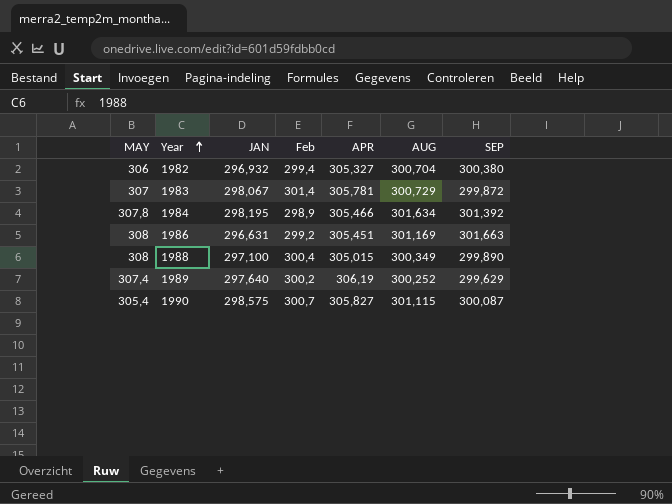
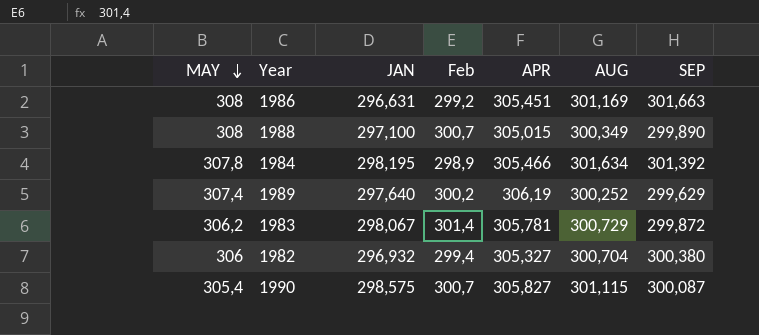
row order: Year ascending -> MAY descending
1988 | Feb: 300,4 -> 300,7
1983 | MAY: 307 -> 306,2

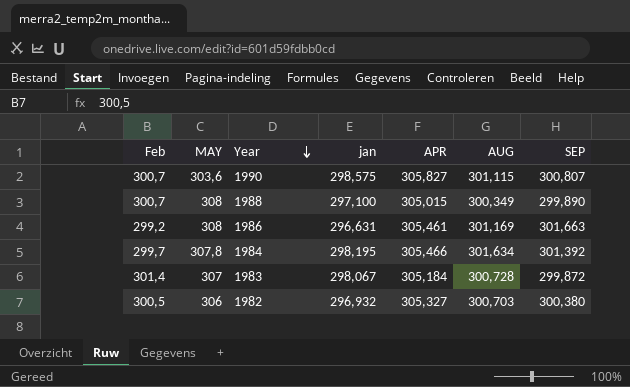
row order: MAY descending -> Year descending
column Feb | position: 4 -> 1
column name: JAN -> jan
row 1989: 307,4 | 297,640 | 300,2 | 306,19 | 300,252 | 299,629 -> none
1990 | MAY: 305,4 -> 303,6
1990 | SEP: 300,087 -> 300,807
1986 | APR: 305,451 -> 305,461
1984 | Feb: 298,9 -> 299,7
1983 | MAY: 306,2 -> 307
1983 | APR: 305,781 -> 305,184
1983 | AUG: 300,729 -> 300,728
1982 | Feb: 299,4 -> 300,5
1982 | AUG: 300,704 -> 300,703

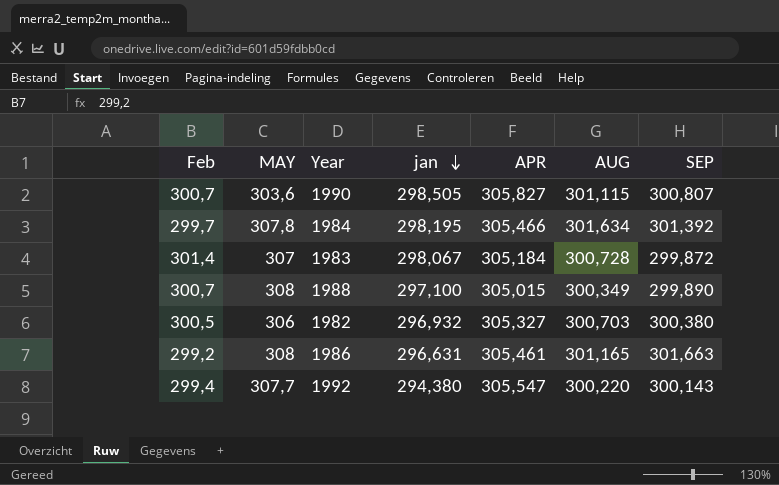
row order: Year descending -> jan descending
1990 | jan: 298,575 -> 298,505
1986 | AUG: 301,169 -> 301,165
row 1992: none -> 299,4 | 307,7 | 294,380 | 305,547 | 300,220 | 300,143

